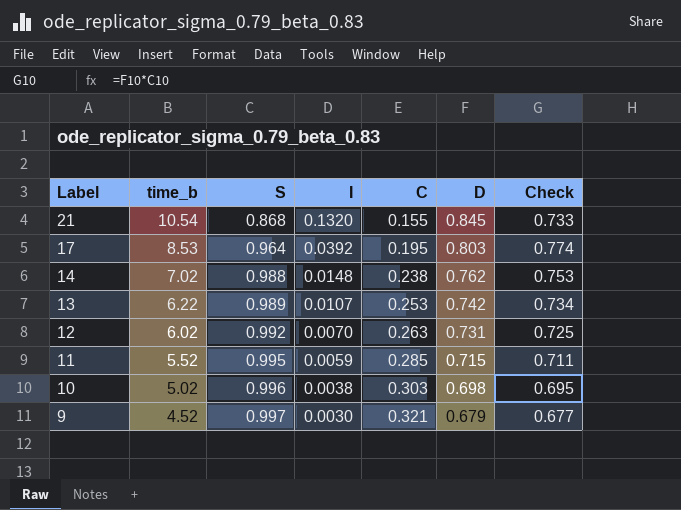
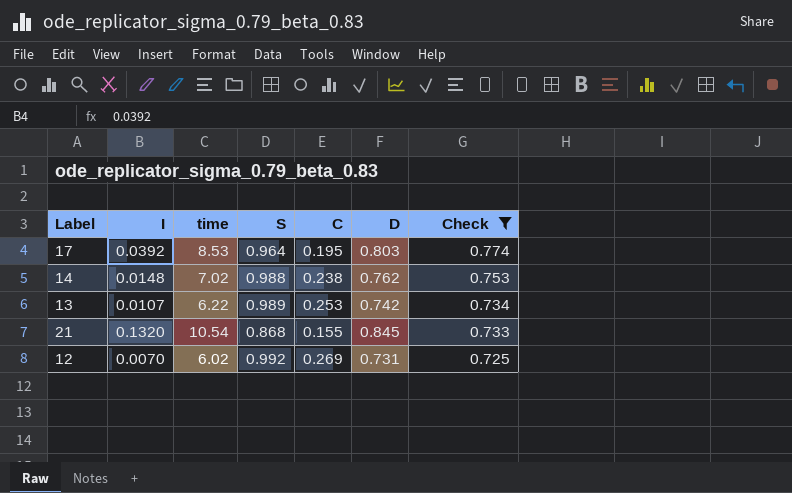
filter: none -> Check >= 0.725
row order: Label descending -> Check descending
column I | position: 4 -> 2
column name: time_b -> time
12 | C: 0.263 -> 0.269

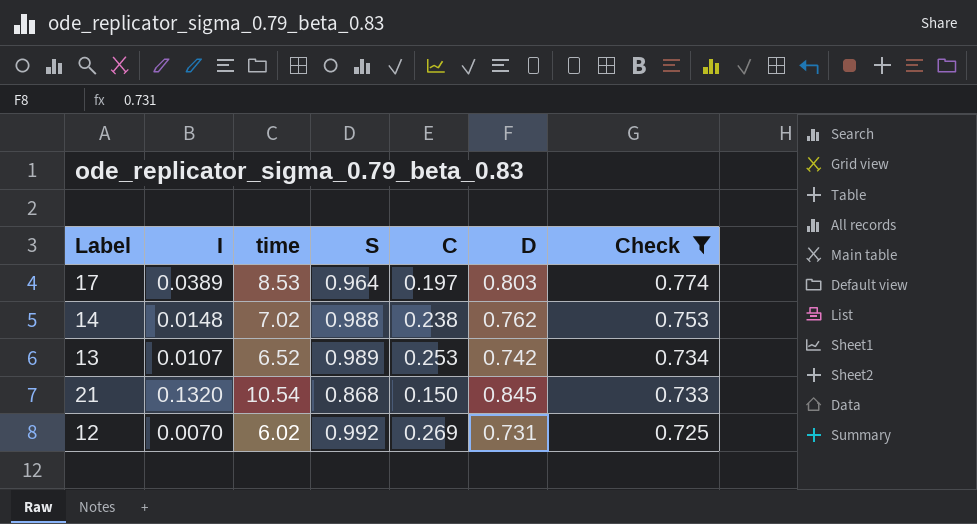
17 | I: 0.0392 -> 0.0389
17 | C: 0.195 -> 0.197
13 | time: 6.22 -> 6.52
21 | C: 0.155 -> 0.150

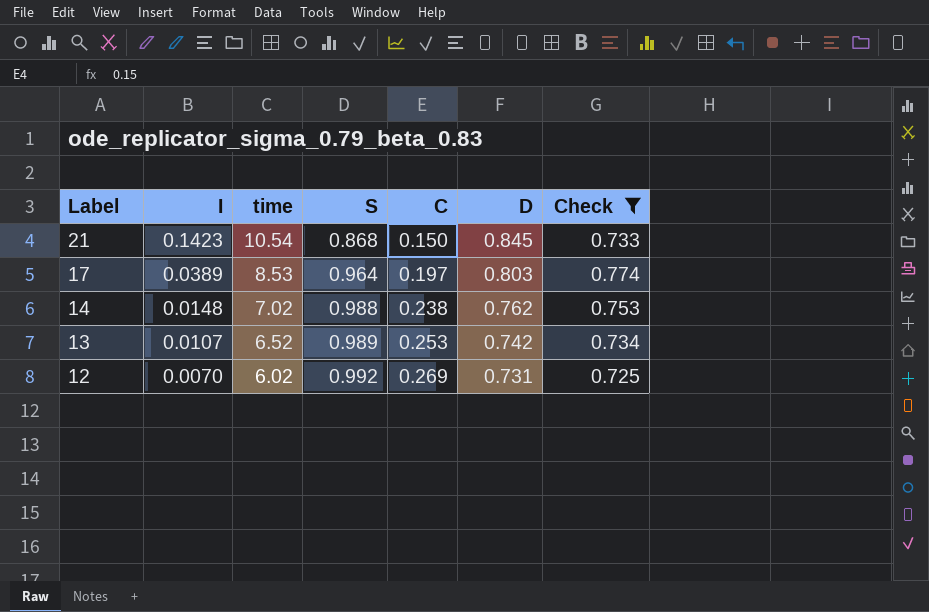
row order: Check descending -> Label descending
21 | I: 0.1320 -> 0.1423

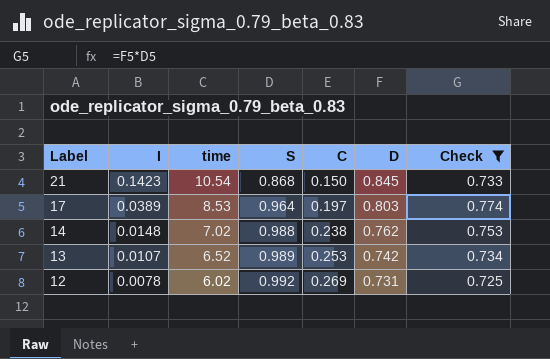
12 | I: 0.0070 -> 0.0078

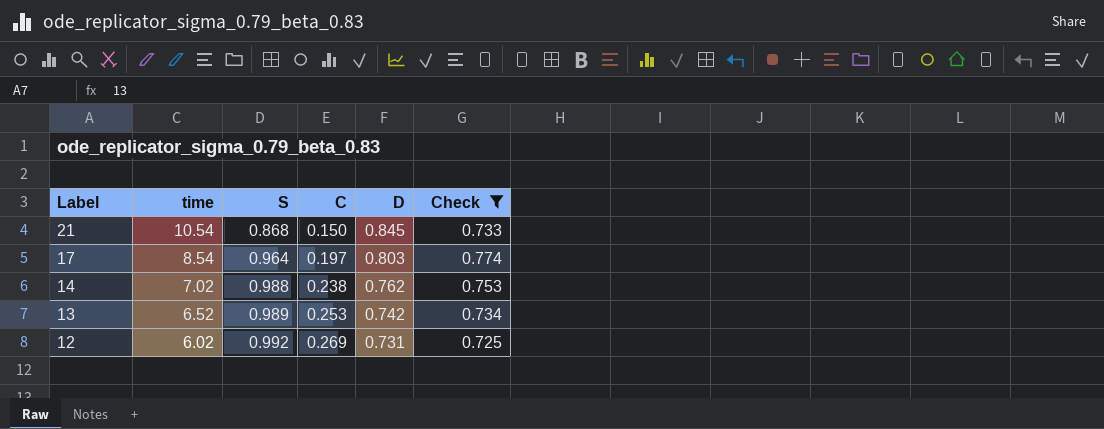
column I | position: 2 -> none
17 | time: 8.53 -> 8.54

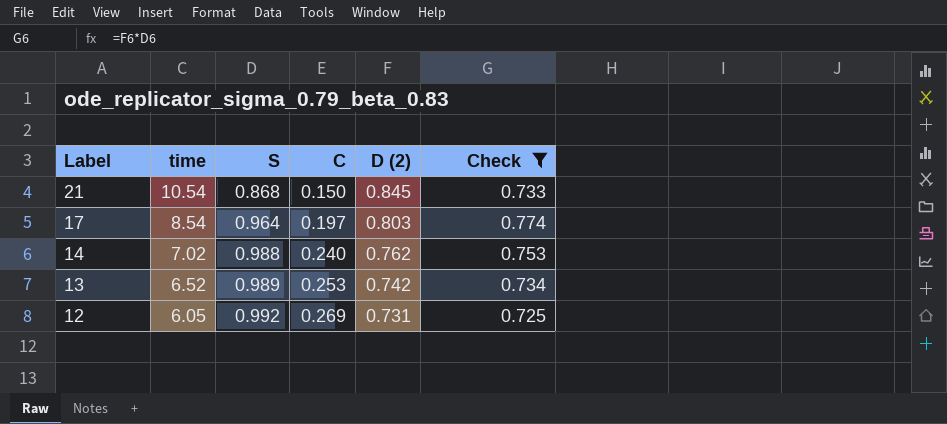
column name: D -> D (2)
14 | C: 0.238 -> 0.240
12 | time: 6.02 -> 6.05

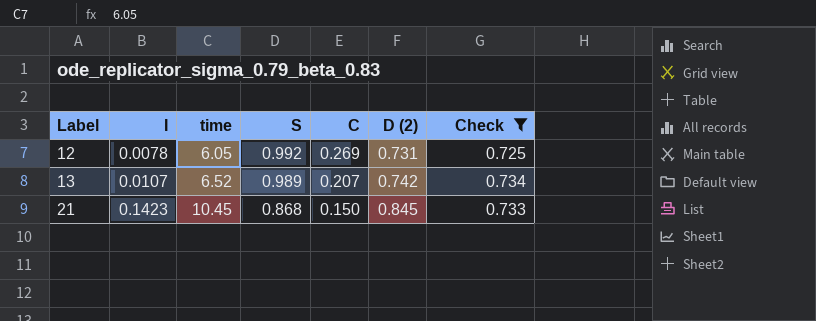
row order: Label descending -> Label ascending
column I | position: none -> 2
row 17: 8.54 | 0.964 | 0.197 | 0.803 | 0.774 -> none
row 14: 7.02 | 0.988 | 0.240 | 0.762 | 0.753 -> none
13 | C: 0.253 -> 0.207
21 | time: 10.54 -> 10.45

